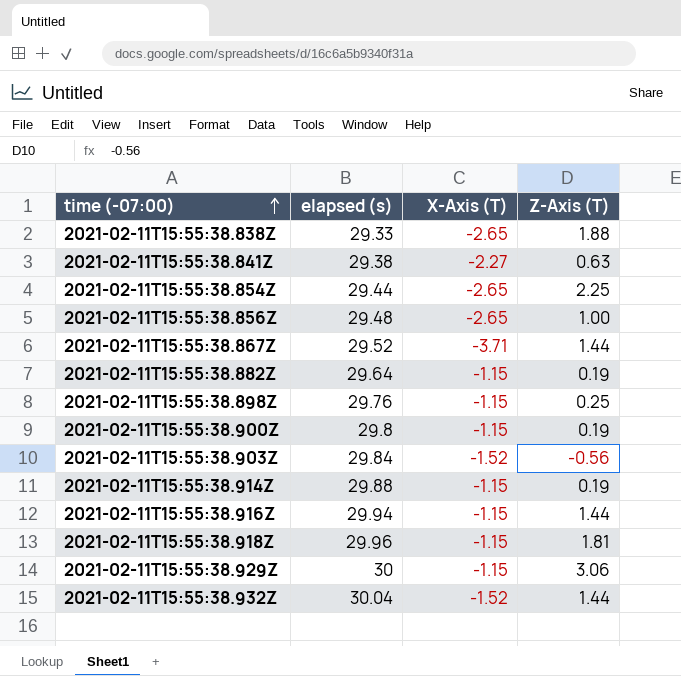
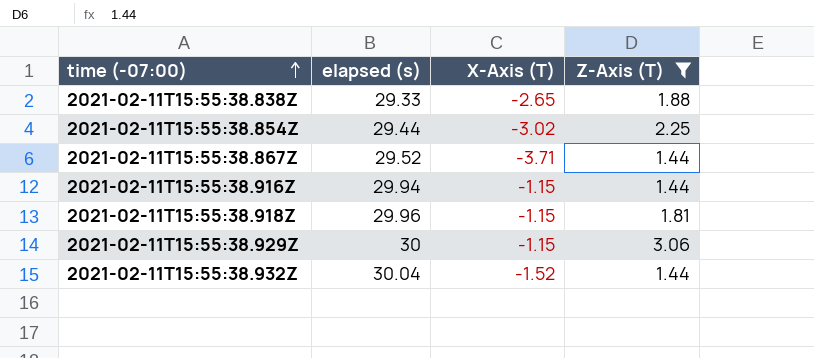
filter: none -> Z-Axis (T) >= 1.44
2021-02-11T15:55:38.854Z | X-Axis (T): -2.65 -> -3.02

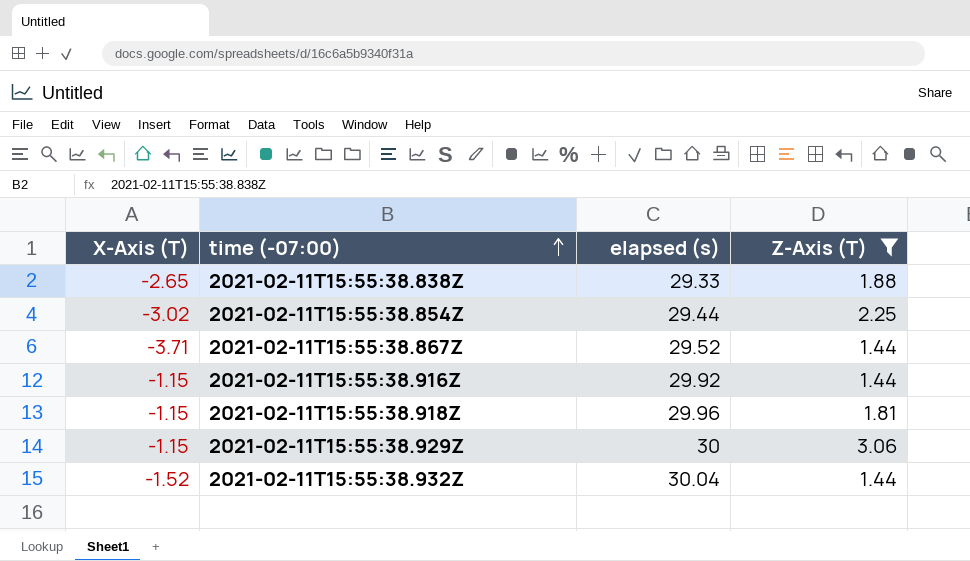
column X-Axis (T) | position: 3 -> 1
2021-02-11T15:55:38.916Z | elapsed (s): 29.94 -> 29.92

